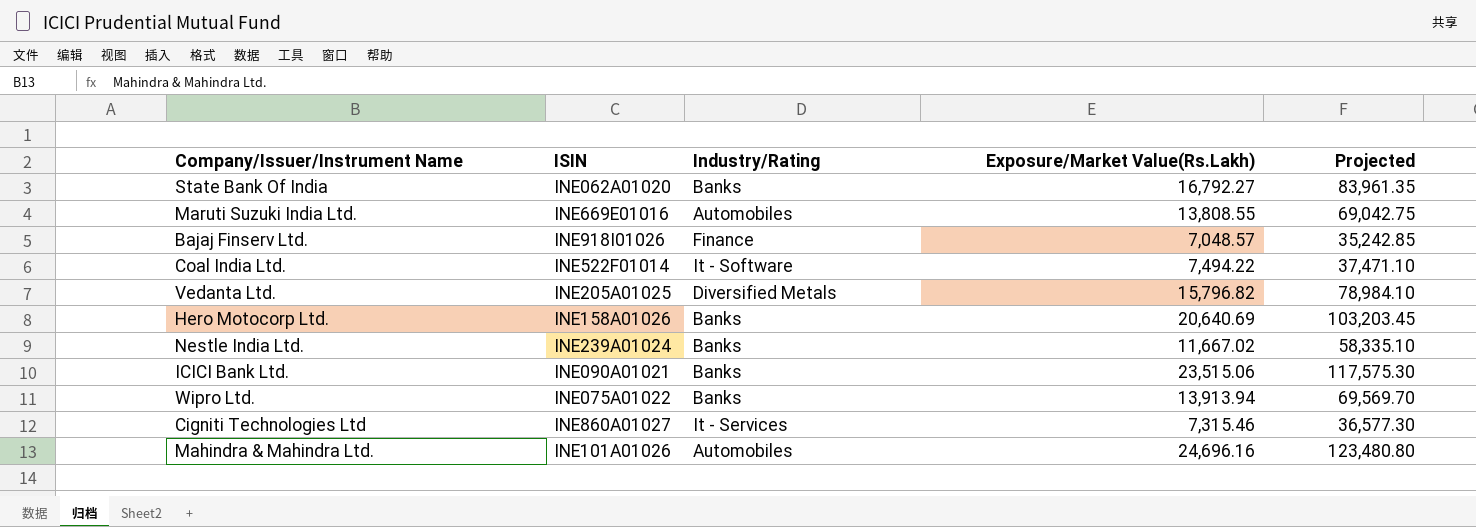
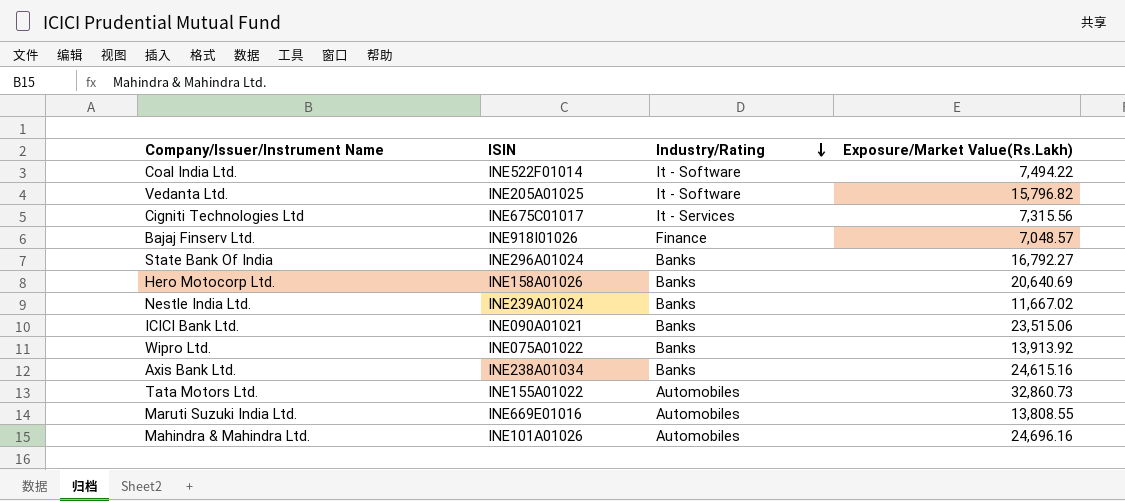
row order: none -> Industry/Rating descending
column Projected | formula: [Exposure/Market Value(Rs.Lakh)] * 5 -> none
Vedanta Ltd. | Industry/Rating: Diversified Metals -> It - Software
Cigniti Technologies Ltd | ISIN: INE860A01027 -> INE675C01017
Cigniti Technologies Ltd | Exposure/Market Value(Rs.Lakh): 7,315.46 -> 7,315.56
State Bank Of India | ISIN: INE062A01020 -> INE296A01024
Wipro Ltd. | Exposure/Market Value(Rs.Lakh): 13,913.94 -> 13,913.92
row Axis Bank Ltd.: none -> INE238A01034 | Banks | 24,615.16
row Tata Motors Ltd.: none -> INE155A01022 | Automobiles | 32,860.73

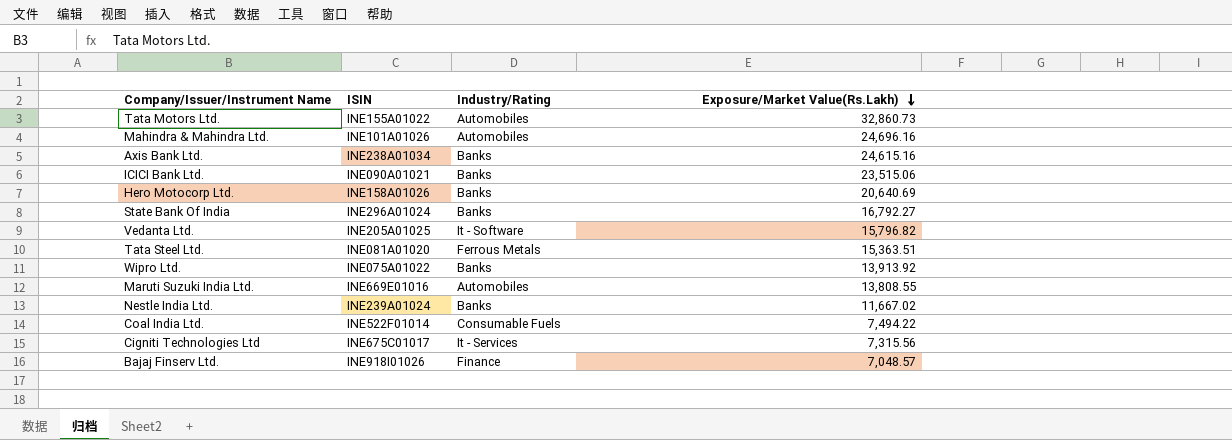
row order: Industry/Rating descending -> Exposure/Market Value(Rs.Lakh) descending
row Tata Steel Ltd.: none -> INE081A01020 | Ferrous Metals | 15,363.51
Coal India Ltd. | Industry/Rating: It - Software -> Consumable Fuels

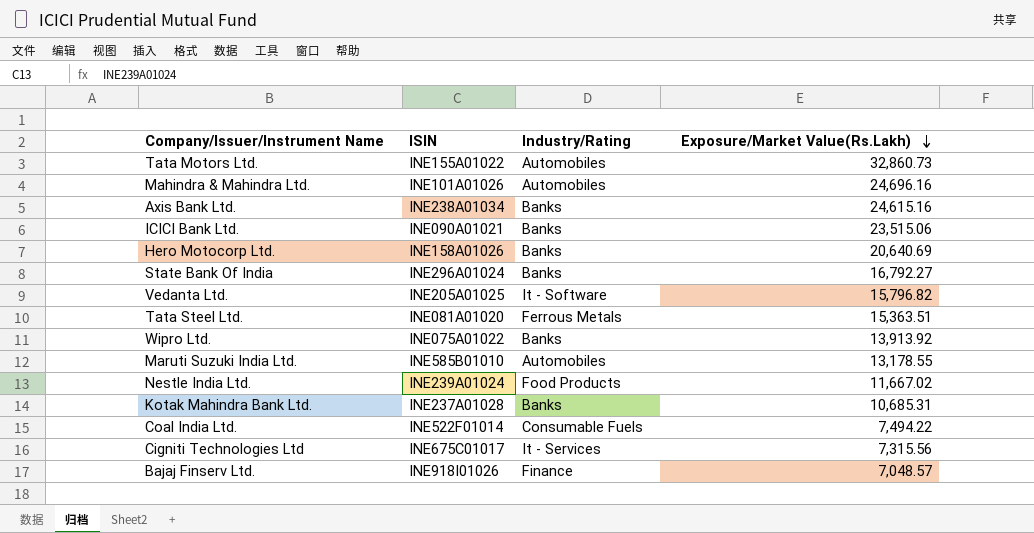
Maruti Suzuki India Ltd. | ISIN: INE669E01016 -> INE585B01010
Maruti Suzuki India Ltd. | Exposure/Market Value(Rs.Lakh): 13,808.55 -> 13,178.55
Nestle India Ltd. | Industry/Rating: Banks -> Food Products
row Kotak Mahindra Bank Ltd.: none -> INE237A01028 | Banks | 10,685.31

